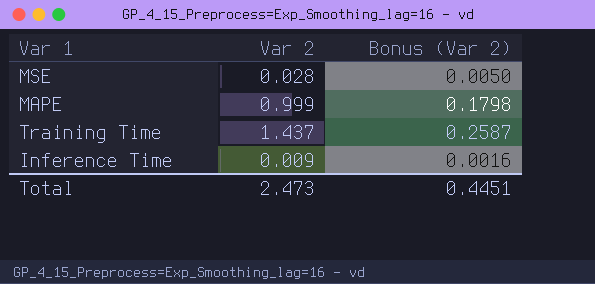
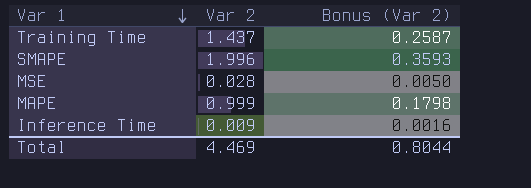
row order: none -> Var 1 descending
row SMAPE: none -> 1.996 | 0.3593
Total | Var 2: 2.473 -> 4.469
Total | Bonus (Var 2): 0.4451 -> 0.8044

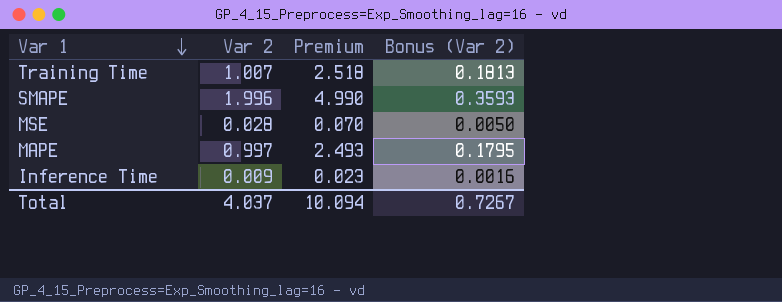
column Premium | formula: none -> [Var 2] * 2.5
Training Time | Var 2: 1.437 -> 1.007
Training Time | Bonus (Var 2): 0.2587 -> 0.1813
MAPE | Var 2: 0.999 -> 0.997
MAPE | Bonus (Var 2): 0.1798 -> 0.1795
Total | Var 2: 4.469 -> 4.037
Total | Bonus (Var 2): 0.8044 -> 0.7267

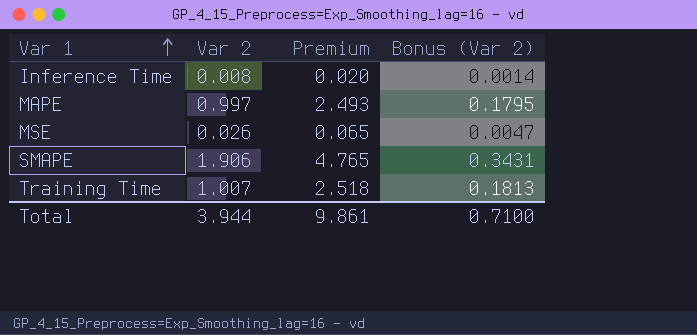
row order: Var 1 descending -> Var 1 ascending
Inference Time | Var 2: 0.009 -> 0.008
Inference Time | Premium: 0.023 -> 0.020
Inference Time | Bonus (Var 2): 0.0016 -> 0.0014
MSE | Var 2: 0.028 -> 0.026
MSE | Premium: 0.070 -> 0.065
MSE | Bonus (Var 2): 0.0050 -> 0.0047
SMAPE | Var 2: 1.996 -> 1.906
SMAPE | Premium: 4.990 -> 4.765
SMAPE | Bonus (Var 2): 0.3593 -> 0.3431
Total | Var 2: 4.037 -> 3.944
Total | Premium: 10.094 -> 9.861
Total | Bonus (Var 2): 0.7267 -> 0.7100

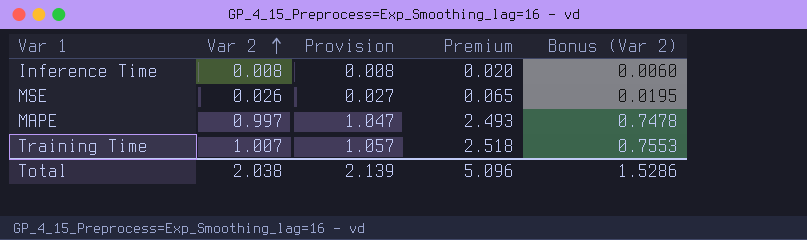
row order: Var 1 ascending -> Var 2 ascending
column Provision | formula: none -> [Var 2] * 1.05
column Bonus (Var 2) | formula: [Var 2] * 0.18 -> [Var 2] * 0.75
row SMAPE: 1.906 | 4.765 | 0.3431 -> none
Total | Var 2: 3.944 -> 2.038
Total | Premium: 9.861 -> 5.096
Total | Bonus (Var 2): 0.7100 -> 1.5286

